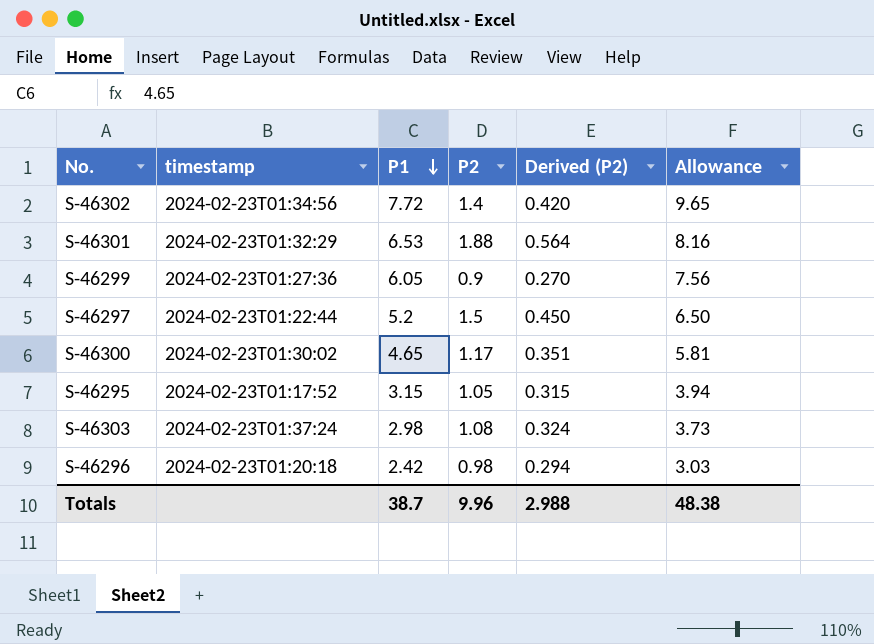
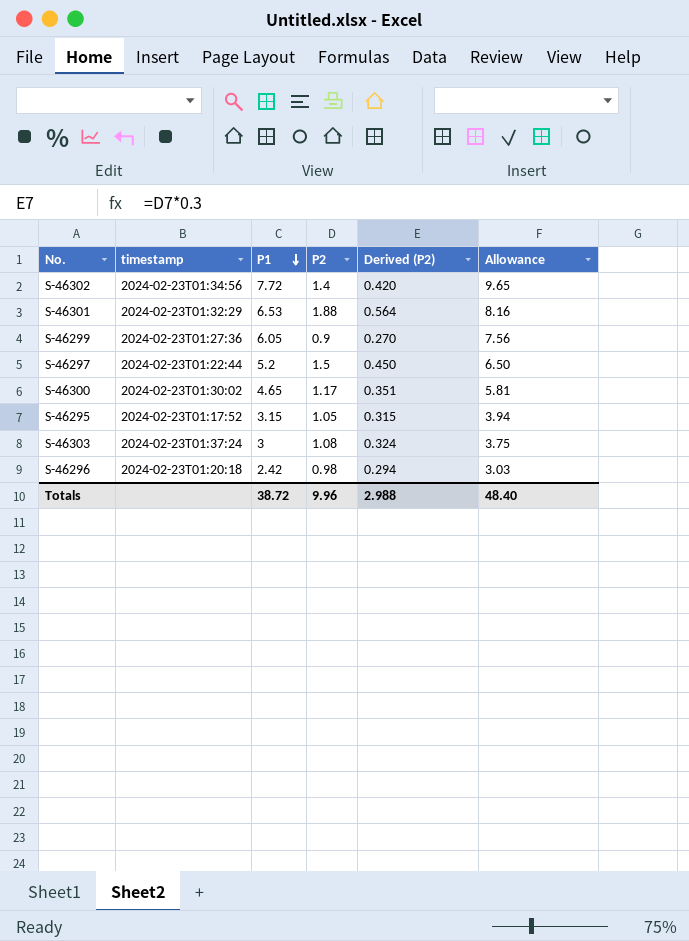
S-46303 | P1: 2.98 -> 3
S-46303 | Allowance: 3.73 -> 3.75
Totals | P1: 38.7 -> 38.72
Totals | Allowance: 48.38 -> 48.40

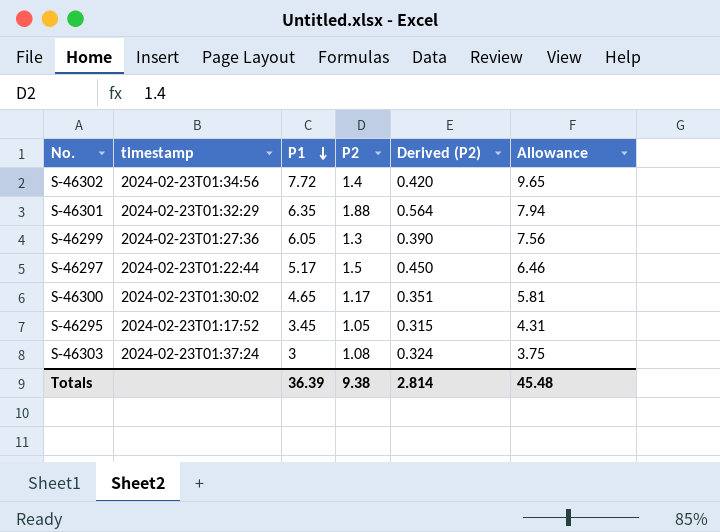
row S-46296: 2024-02-23T01:20:18 | 2.42 | 0.98 | 0.294 | 3.03 -> none
S-46301 | P1: 6.53 -> 6.35
S-46301 | Allowance: 8.16 -> 7.94
S-46299 | P2: 0.9 -> 1.3
S-46299 | Derived (P2): 0.270 -> 0.390
S-46297 | P1: 5.2 -> 5.17
S-46297 | Allowance: 6.50 -> 6.46
S-46295 | P1: 3.15 -> 3.45
S-46295 | Allowance: 3.94 -> 4.31
Totals | P1: 38.72 -> 36.39
Totals | P2: 9.96 -> 9.38
Totals | Derived (P2): 2.988 -> 2.814
Totals | Allowance: 48.40 -> 45.48

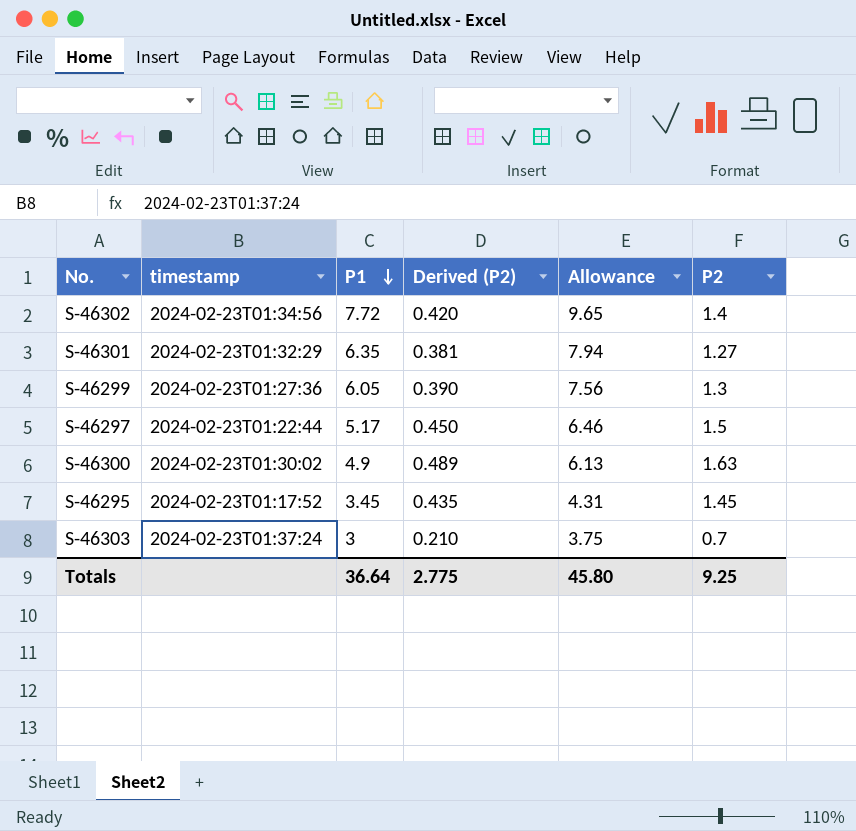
column P2 | position: 4 -> 6
S-46301 | Derived (P2): 0.564 -> 0.381
S-46301 | P2: 1.88 -> 1.27
S-46300 | P1: 4.65 -> 4.9
S-46300 | Derived (P2): 0.351 -> 0.489
S-46300 | Allowance: 5.81 -> 6.13
S-46300 | P2: 1.17 -> 1.63
S-46295 | Derived (P2): 0.315 -> 0.435
S-46295 | P2: 1.05 -> 1.45
S-46303 | Derived (P2): 0.324 -> 0.210
S-46303 | P2: 1.08 -> 0.7
Totals | P1: 36.39 -> 36.64
Totals | Derived (P2): 2.814 -> 2.775
Totals | Allowance: 45.48 -> 45.80
Totals | P2: 9.38 -> 9.25

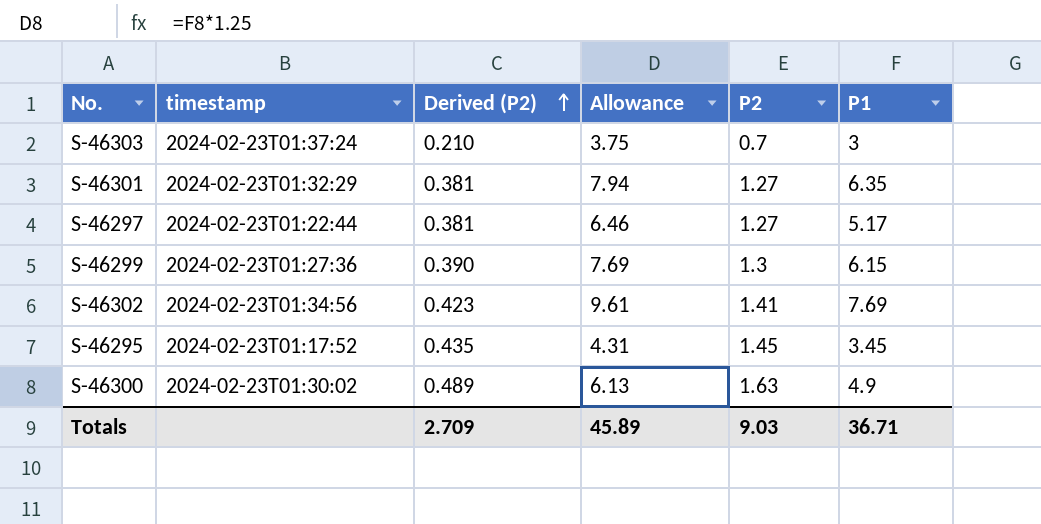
row order: P1 descending -> Derived (P2) ascending
column P1 | position: 3 -> 6
S-46297 | Derived (P2): 0.450 -> 0.381
S-46297 | P2: 1.5 -> 1.27
S-46299 | Allowance: 7.56 -> 7.69
S-46299 | P1: 6.05 -> 6.15
S-46302 | Derived (P2): 0.420 -> 0.423
S-46302 | Allowance: 9.65 -> 9.61
S-46302 | P2: 1.4 -> 1.41
S-46302 | P1: 7.72 -> 7.69
Totals | Derived (P2): 2.775 -> 2.709
Totals | Allowance: 45.80 -> 45.89
Totals | P2: 9.25 -> 9.03
Totals | P1: 36.64 -> 36.71

